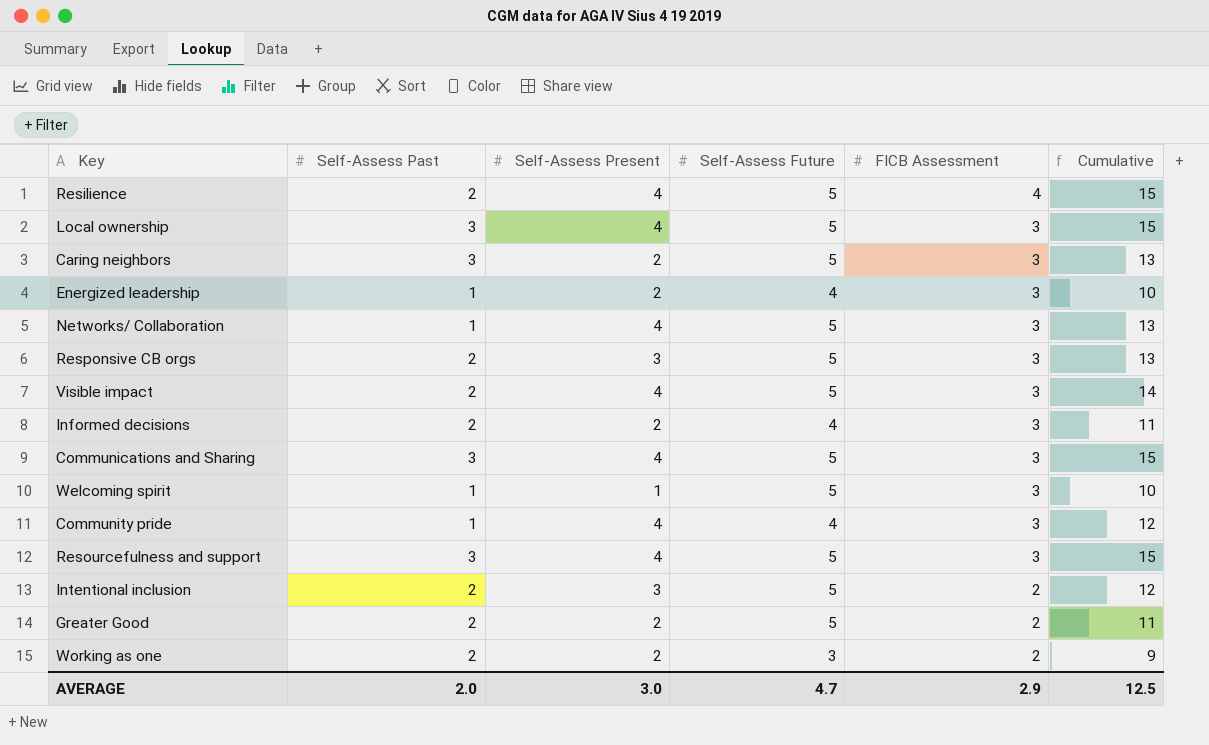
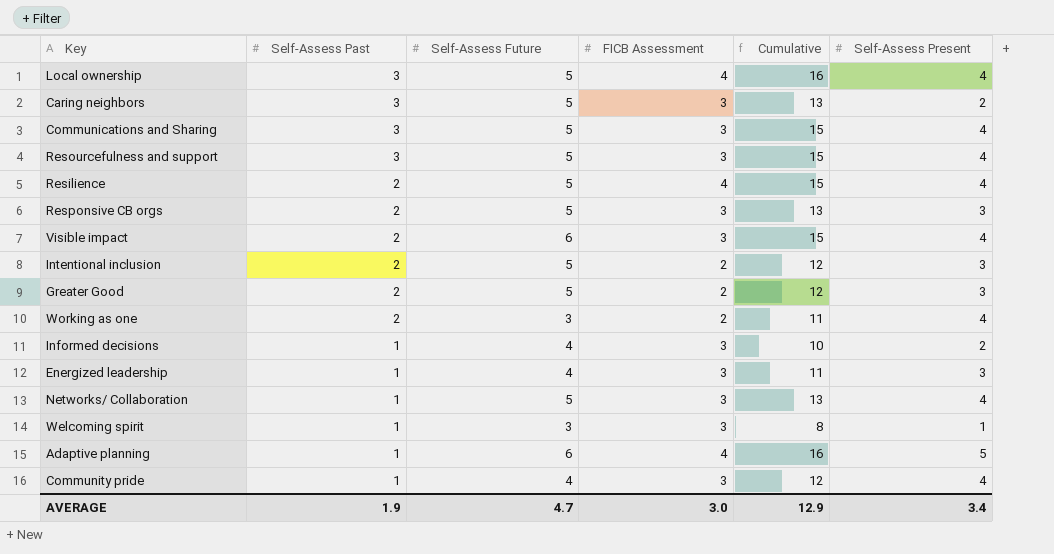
row order: FICB Assessment descending -> Self-Assess Past descending
column Self-Assess Present | position: 3 -> 6
Local ownership | FICB Assessment: 3 -> 4
Local ownership | Cumulative: 15 -> 16
Visible impact | Self-Assess Future: 5 -> 6
Visible impact | Cumulative: 14 -> 15
Greater Good | Cumulative: 11 -> 12
Greater Good | Self-Assess Present: 2 -> 3
Working as one | Cumulative: 9 -> 11
Working as one | Self-Assess Present: 2 -> 4
Informed decisions | Self-Assess Past: 2 -> 1
Informed decisions | Cumulative: 11 -> 10
Energized leadership | Cumulative: 10 -> 11
Energized leadership | Self-Assess Present: 2 -> 3
Welcoming spirit | Self-Assess Future: 5 -> 3
Welcoming spirit | Cumulative: 10 -> 8
row Adaptive planning: none -> 1 | 6 | 4 | 16 | 5
AVERAGE | Self-Assess Past: 2.0 -> 1.9
AVERAGE | FICB Assessment: 2.9 -> 3.0
AVERAGE | Cumulative: 12.5 -> 12.9
AVERAGE | Self-Assess Present: 3.0 -> 3.4

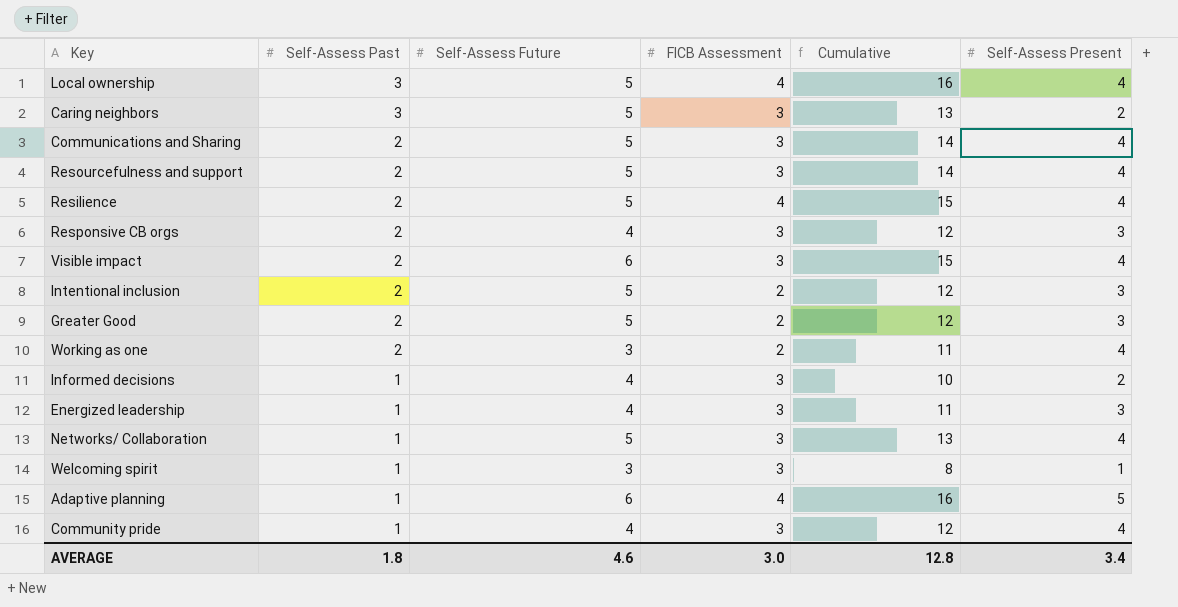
Communications and Sharing | Self-Assess Past: 3 -> 2
Communications and Sharing | Cumulative: 15 -> 14
Resourcefulness and support | Self-Assess Past: 3 -> 2
Resourcefulness and support | Cumulative: 15 -> 14
Responsive CB orgs | Self-Assess Future: 5 -> 4
Responsive CB orgs | Cumulative: 13 -> 12
AVERAGE | Self-Assess Past: 1.9 -> 1.8
AVERAGE | Self-Assess Future: 4.7 -> 4.6
AVERAGE | Cumulative: 12.9 -> 12.8

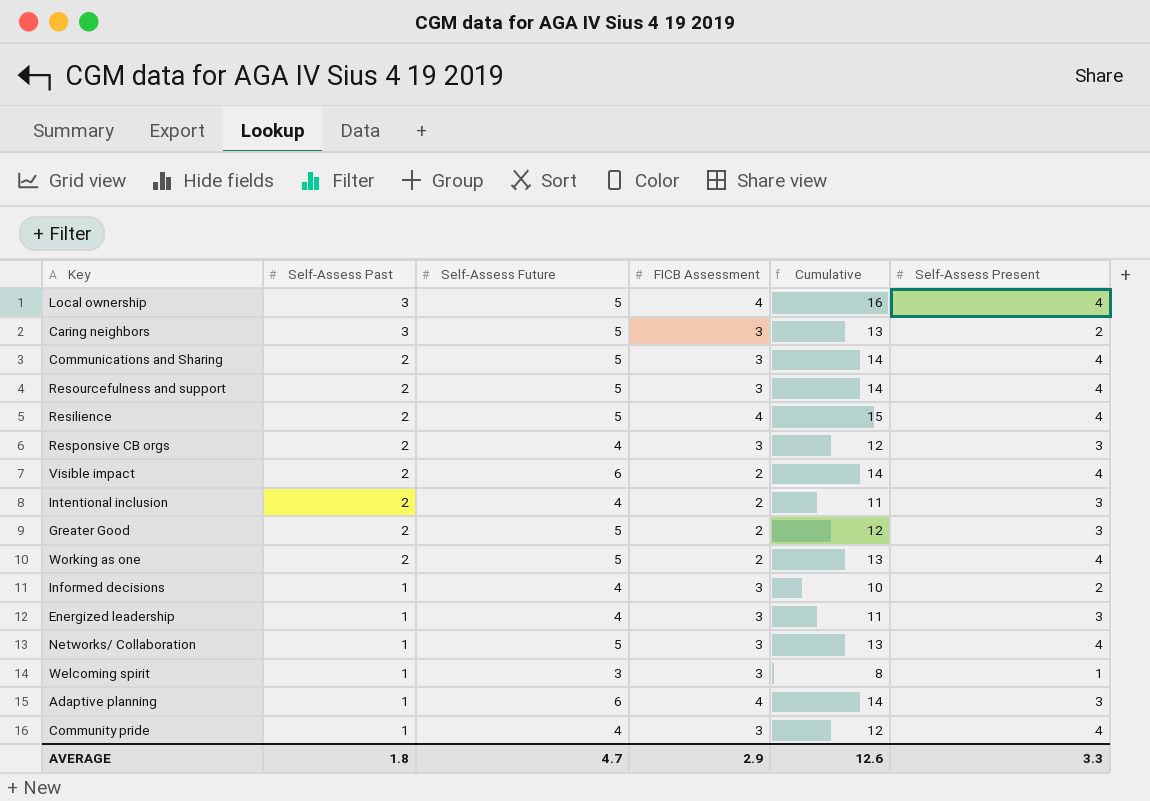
Visible impact | FICB Assessment: 3 -> 2
Visible impact | Cumulative: 15 -> 14
Intentional inclusion | Self-Assess Future: 5 -> 4
Intentional inclusion | Cumulative: 12 -> 11
Working as one | Self-Assess Future: 3 -> 5
Working as one | Cumulative: 11 -> 13
Adaptive planning | Cumulative: 16 -> 14
Adaptive planning | Self-Assess Present: 5 -> 3
AVERAGE | Self-Assess Future: 4.6 -> 4.7
AVERAGE | FICB Assessment: 3.0 -> 2.9
AVERAGE | Cumulative: 12.8 -> 12.6
AVERAGE | Self-Assess Present: 3.4 -> 3.3

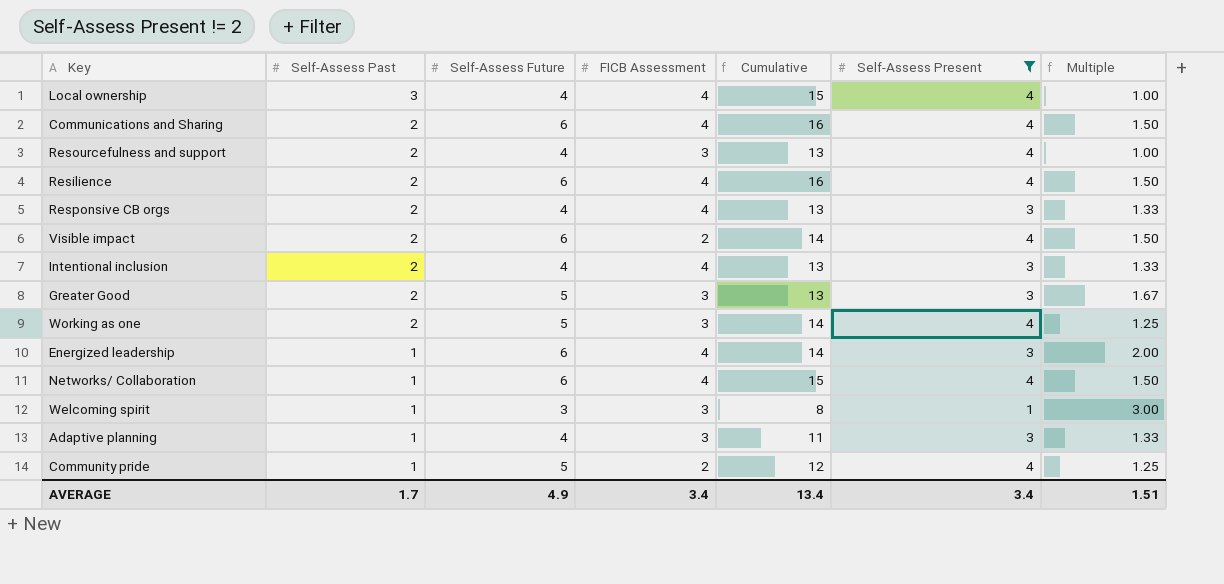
filter: none -> Self-Assess Present != 2
column Multiple | formula: none -> [Self-Assess Future] / [Self-Assess Present]
Local ownership | Self-Assess Future: 5 -> 4
Local ownership | Cumulative: 16 -> 15
Communications and Sharing | Self-Assess Future: 5 -> 6
Communications and Sharing | FICB Assessment: 3 -> 4
Communications and Sharing | Cumulative: 14 -> 16
Resourcefulness and support | Self-Assess Future: 5 -> 4
Resourcefulness and support | Cumulative: 14 -> 13
Resilience | Self-Assess Future: 5 -> 6
Resilience | Cumulative: 15 -> 16
Responsive CB orgs | FICB Assessment: 3 -> 4
Responsive CB orgs | Cumulative: 12 -> 13
Intentional inclusion | FICB Assessment: 2 -> 4
Intentional inclusion | Cumulative: 11 -> 13
Greater Good | FICB Assessment: 2 -> 3
Greater Good | Cumulative: 12 -> 13
Working as one | FICB Assessment: 2 -> 3
Working as one | Cumulative: 13 -> 14
Energized leadership | Self-Assess Future: 4 -> 6
Energized leadership | FICB Assessment: 3 -> 4
Energized leadership | Cumulative: 11 -> 14
Networks/ Collaboration | Self-Assess Future: 5 -> 6
Networks/ Collaboration | FICB Assessment: 3 -> 4
Networks/ Collaboration | Cumulative: 13 -> 15
Adaptive planning | Self-Assess Future: 6 -> 4
Adaptive planning | FICB Assessment: 4 -> 3
Adaptive planning | Cumulative: 14 -> 11
Community pride | Self-Assess Future: 4 -> 5
Community pride | FICB Assessment: 3 -> 2
AVERAGE | Self-Assess Past: 1.8 -> 1.7
AVERAGE | Self-Assess Future: 4.7 -> 4.9
AVERAGE | FICB Assessment: 2.9 -> 3.4
AVERAGE | Cumulative: 12.6 -> 13.4
AVERAGE | Self-Assess Present: 3.3 -> 3.4

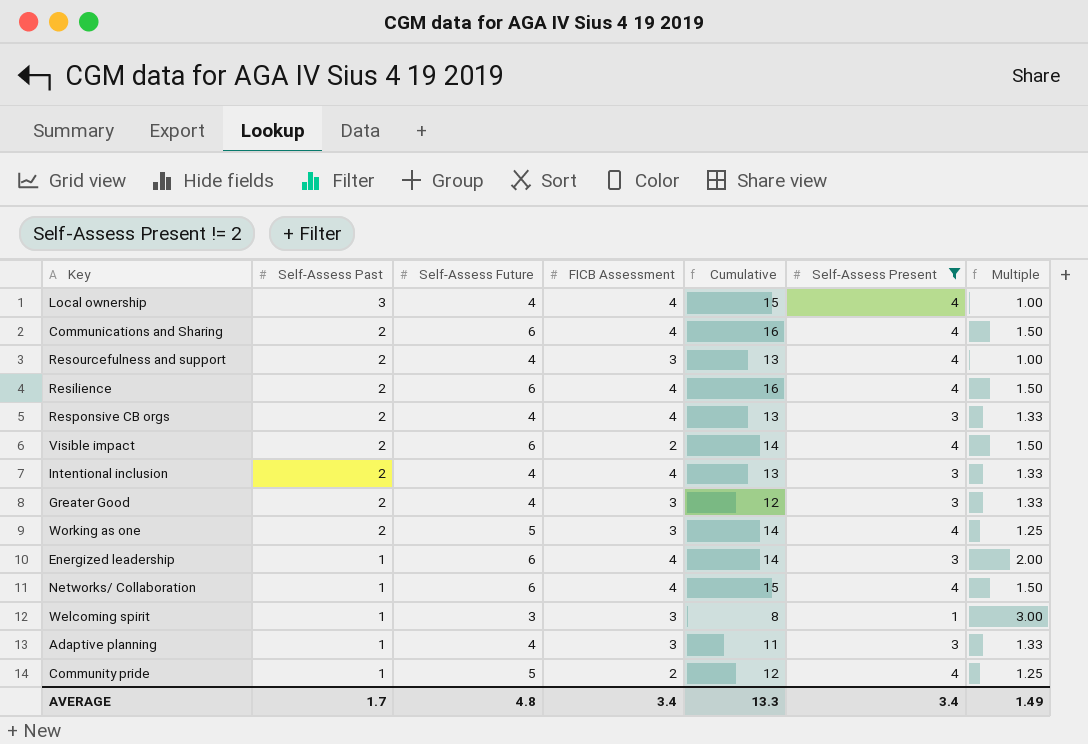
Greater Good | Self-Assess Future: 5 -> 4
Greater Good | Cumulative: 13 -> 12
Greater Good | Multiple: 1.67 -> 1.33
AVERAGE | Self-Assess Future: 4.9 -> 4.8
AVERAGE | Cumulative: 13.4 -> 13.3
AVERAGE | Multiple: 1.51 -> 1.49

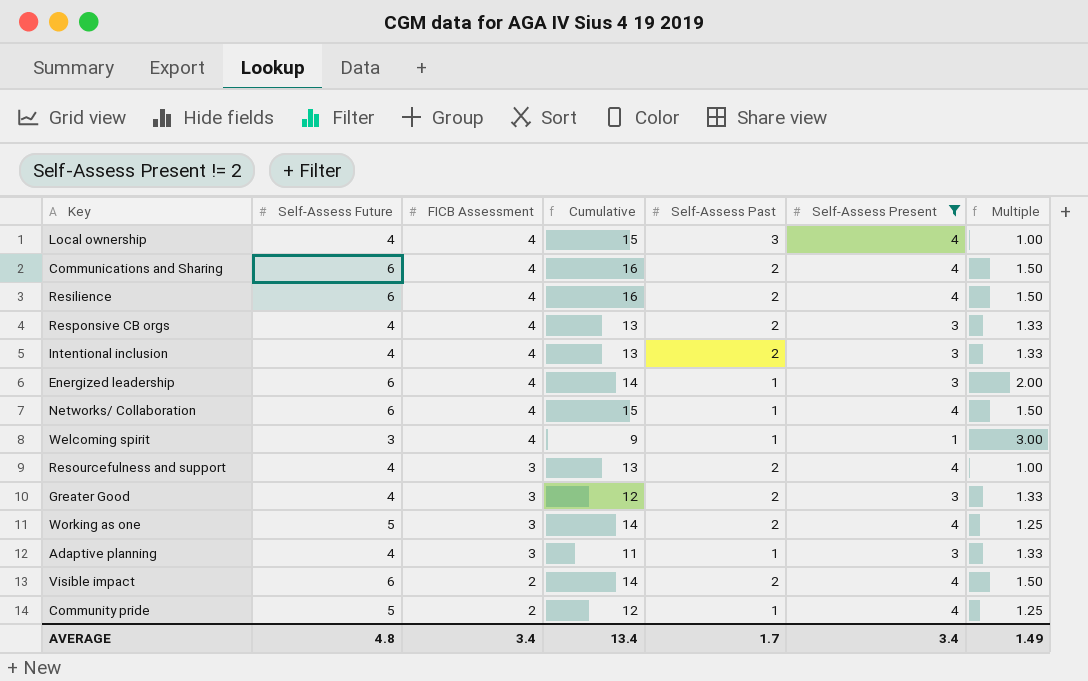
row order: Self-Assess Past descending -> FICB Assessment descending
column Self-Assess Past | position: 2 -> 5
Welcoming spirit | FICB Assessment: 3 -> 4
Welcoming spirit | Cumulative: 8 -> 9
AVERAGE | Cumulative: 13.3 -> 13.4

